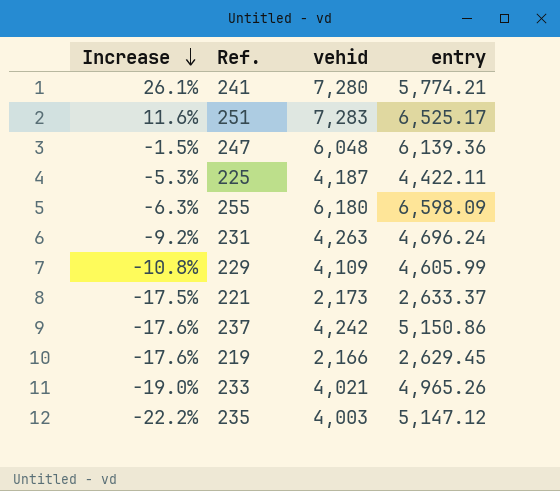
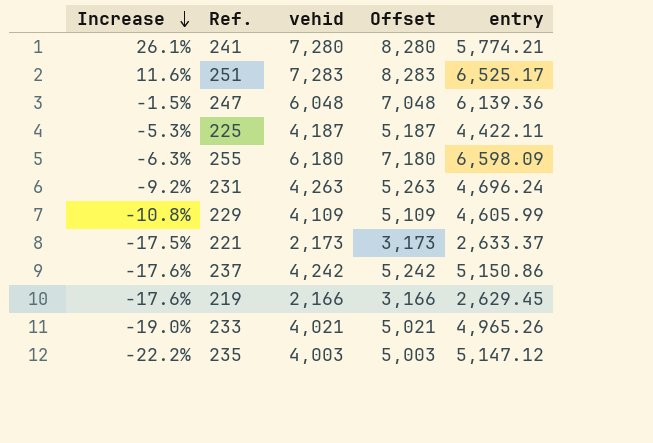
column Offset | formula: none -> [vehid] + 1000

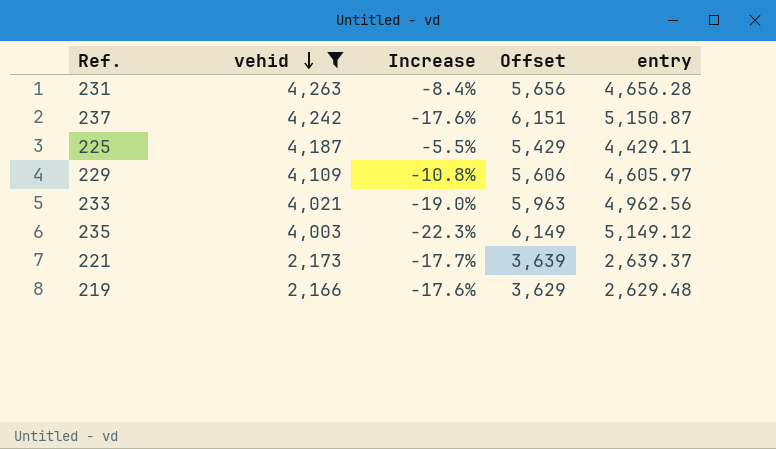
filter: none -> vehid <= 4,263
row order: Increase descending -> vehid descending
column Increase | position: 1 -> 3
column Offset | formula: [vehid] + 1000 -> [entry] + 1000
231 | Increase: -9.2% -> -8.4%
231 | entry: 4,696.24 -> 4,656.28
237 | entry: 5,150.86 -> 5,150.87
225 | Increase: -5.3% -> -5.5%
225 | entry: 4,422.11 -> 4,429.11
229 | entry: 4,605.99 -> 4,605.97
233 | entry: 4,965.26 -> 4,962.56
235 | Increase: -22.2% -> -22.3%
235 | entry: 5,147.12 -> 5,149.12
221 | Increase: -17.5% -> -17.7%
221 | entry: 2,633.37 -> 2,639.37
219 | entry: 2,629.45 -> 2,629.48

